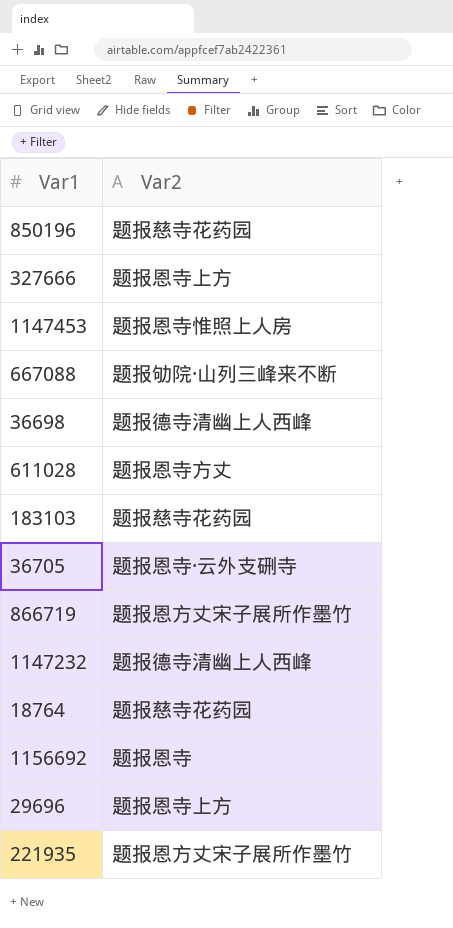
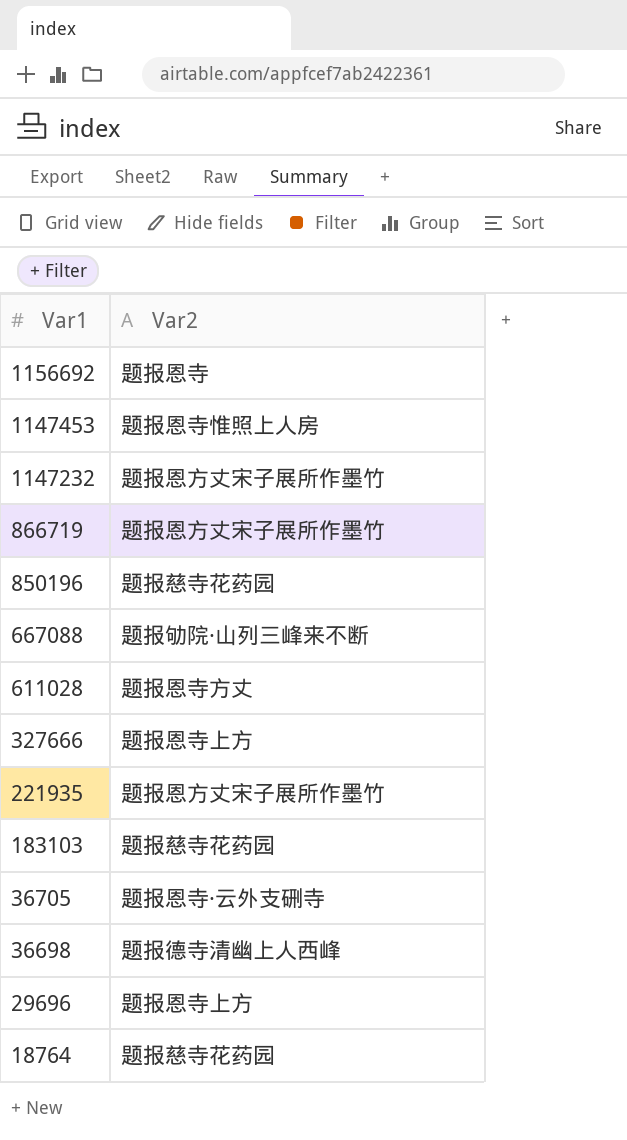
row order: none -> Var1 descending
1147232 | Var2: 题报德寺清幽上人西峰 -> 题报恩方丈宋子展所作墨竹

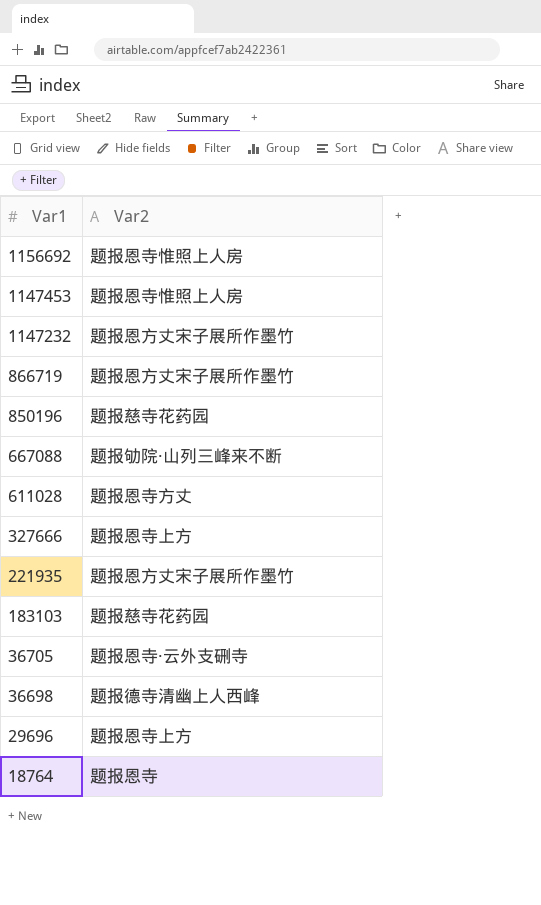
1156692 | Var2: 题报恩寺 -> 题报恩寺惟照上人房
18764 | Var2: 题报慈寺花药园 -> 题报恩寺

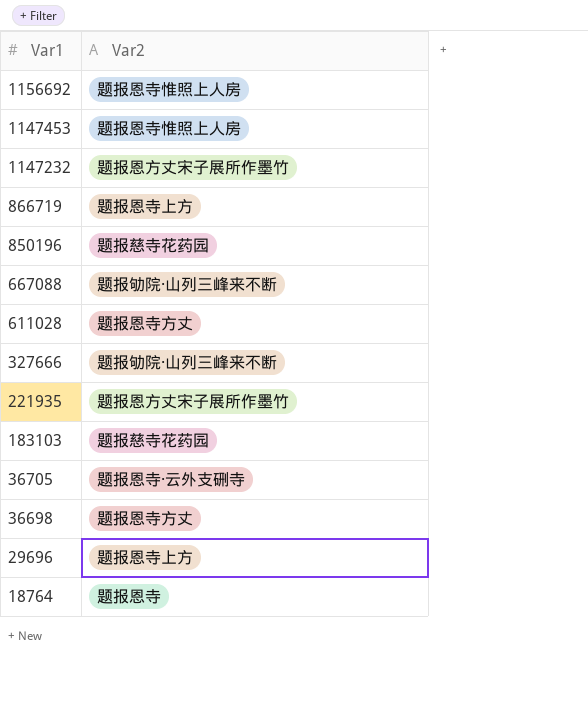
866719 | Var2: 题报恩方丈宋子展所作墨竹 -> 题报恩寺上方
327666 | Var2: 题报恩寺上方 -> 题报劬院·山列三峰来不断
36698 | Var2: 题报德寺清幽上人西峰 -> 题报恩寺方丈

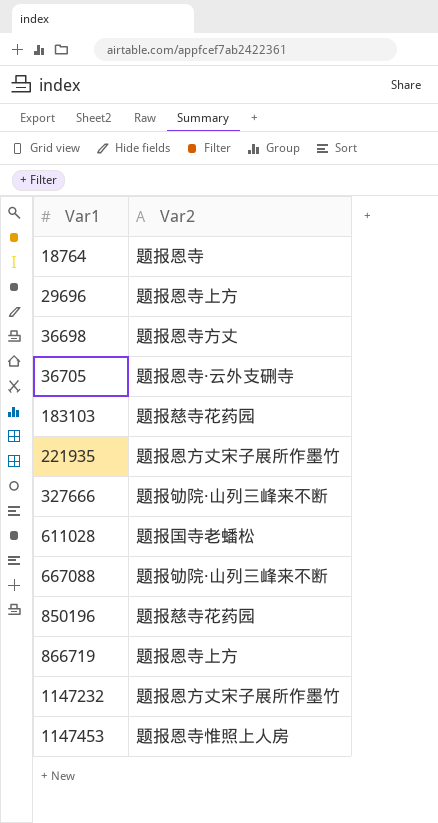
row order: Var1 descending -> Var1 ascending
row 1156692: 题报恩寺惟照上人房 -> none
611028 | Var2: 题报恩寺方丈 -> 题报国寺老蟠松

